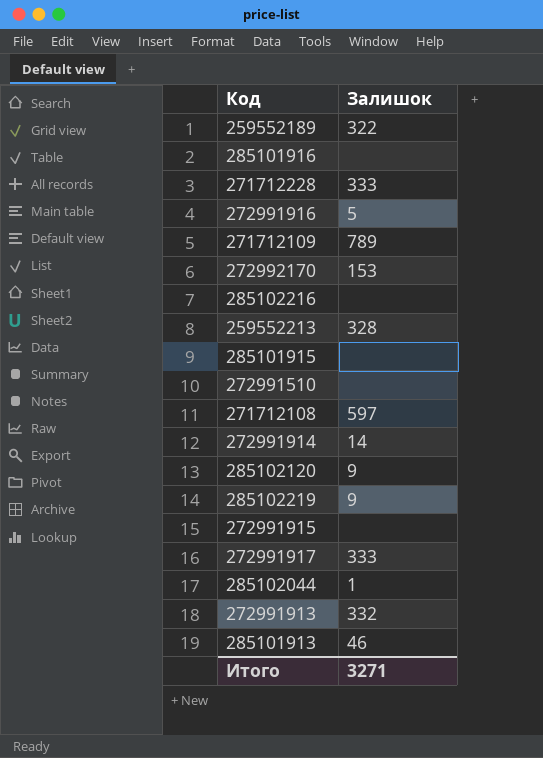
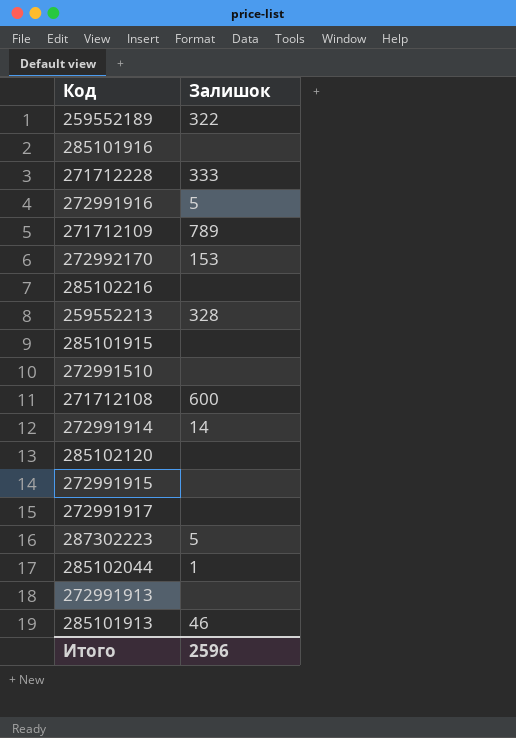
row 285102219: 9 -> none
271712108 | Залишок: 597 -> 600
285102120 | Залишок: 9 -> none
272991917 | Залишок: 333 -> none
row 287302223: none -> 5
272991913 | Залишок: 332 -> none
Итого | Залишок: 3271 -> 2596

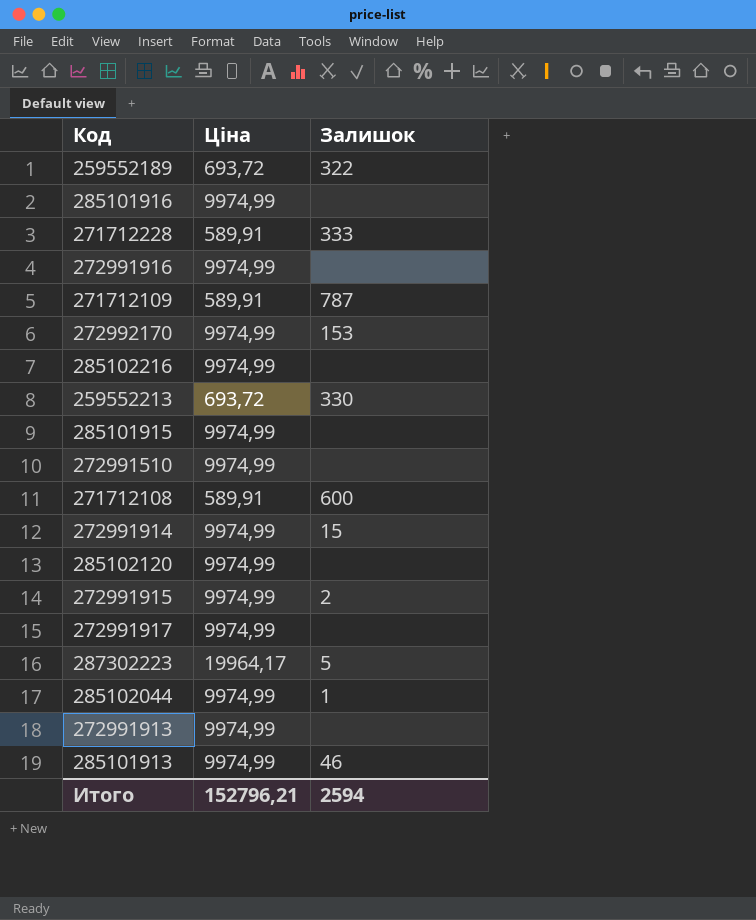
column Ціна | position: none -> 2
272991916 | Залишок: 5 -> none
271712109 | Залишок: 789 -> 787
259552213 | Залишок: 328 -> 330
272991914 | Залишок: 14 -> 15
272991915 | Залишок: none -> 2
Итого | Залишок: 2596 -> 2594

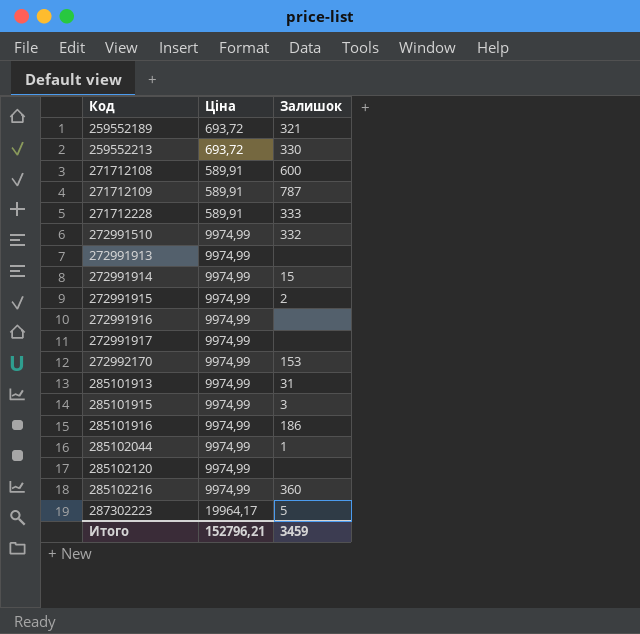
row order: none -> Код ascending
259552189 | Залишок: 322 -> 321
272991510 | Залишок: none -> 332
285101913 | Залишок: 46 -> 31
285101915 | Залишок: none -> 3
285101916 | Залишок: none -> 186
285102216 | Залишок: none -> 360
Итого | Залишок: 2594 -> 3459

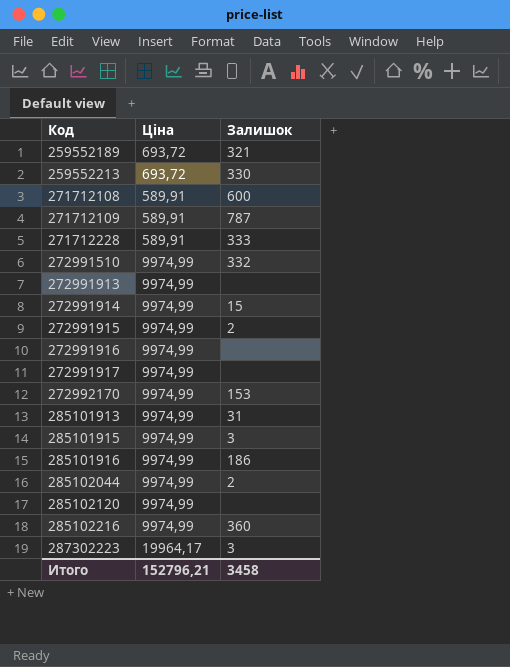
285102044 | Залишок: 1 -> 2
287302223 | Залишок: 5 -> 3
Итого | Залишок: 3459 -> 3458

